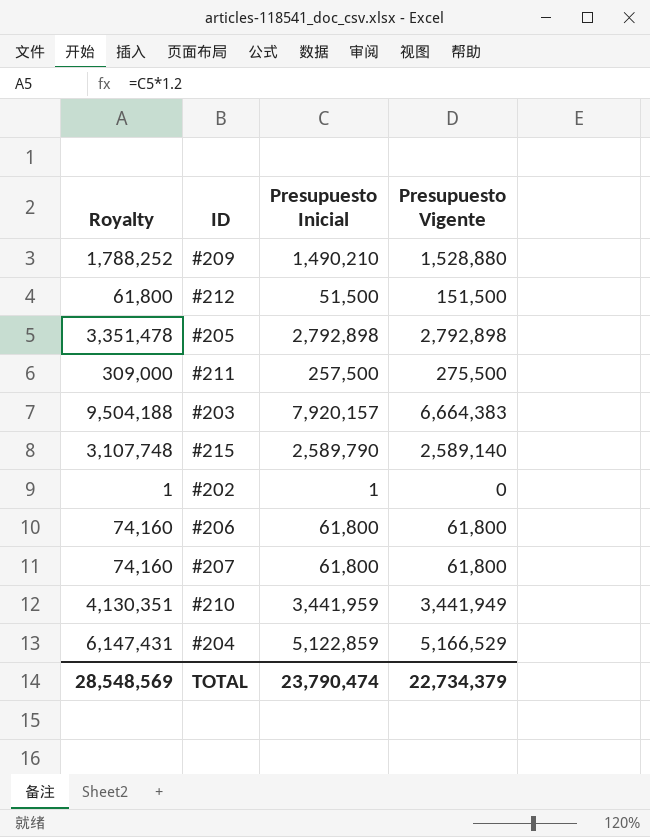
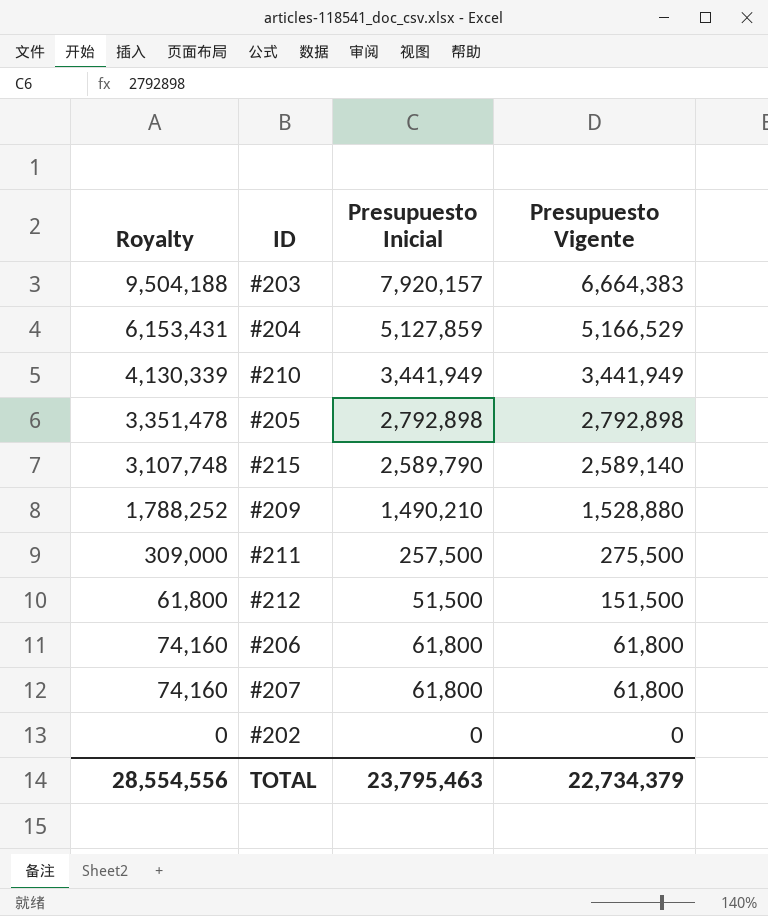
row order: none -> Presupuesto Vigente descending
#204 | Royalty: 6,147,431 -> 6,153,431
#204 | Presupuesto Inicial: 5,122,859 -> 5,127,859
#210 | Royalty: 4,130,351 -> 4,130,339
#210 | Presupuesto Inicial: 3,441,959 -> 3,441,949
#202 | Royalty: 1 -> 0
#202 | Presupuesto Inicial: 1 -> 0
TOTAL | Royalty: 28,548,569 -> 28,554,556
TOTAL | Presupuesto Inicial: 23,790,474 -> 23,795,463

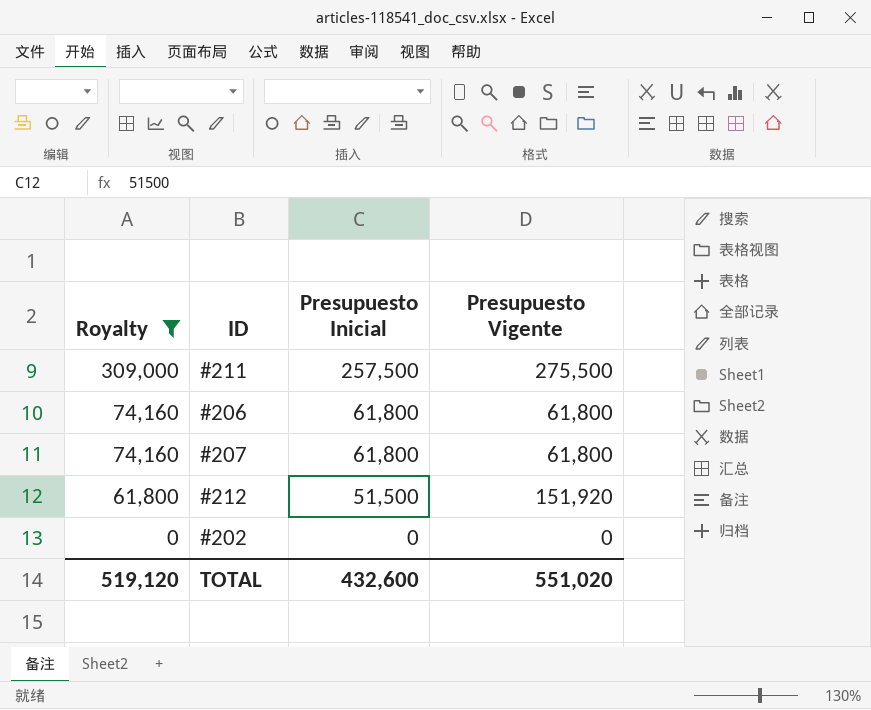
filter: none -> Royalty <= 309,000
row order: Presupuesto Vigente descending -> Royalty descending
#212 | Presupuesto Vigente: 151,500 -> 151,920
TOTAL | Royalty: 28,554,556 -> 519,120
TOTAL | Presupuesto Inicial: 23,795,463 -> 432,600
TOTAL | Presupuesto Vigente: 22,734,379 -> 551,020

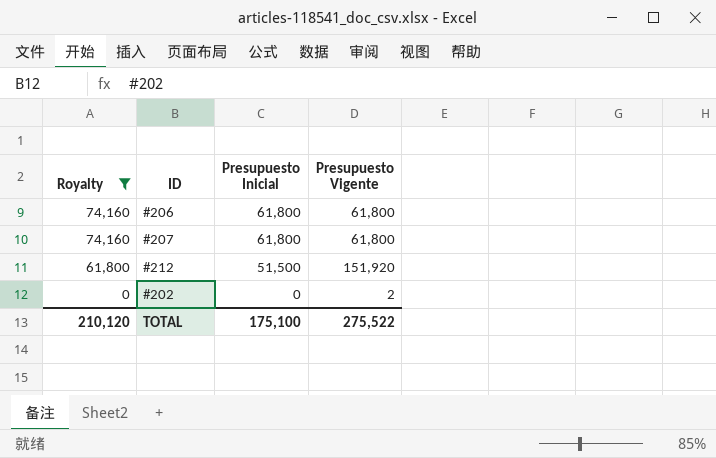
row #211: 309,000 | 257,500 | 275,500 -> none
#202 | Presupuesto Vigente: 0 -> 2
TOTAL | Royalty: 519,120 -> 210,120
TOTAL | Presupuesto Inicial: 432,600 -> 175,100
TOTAL | Presupuesto Vigente: 551,020 -> 275,522

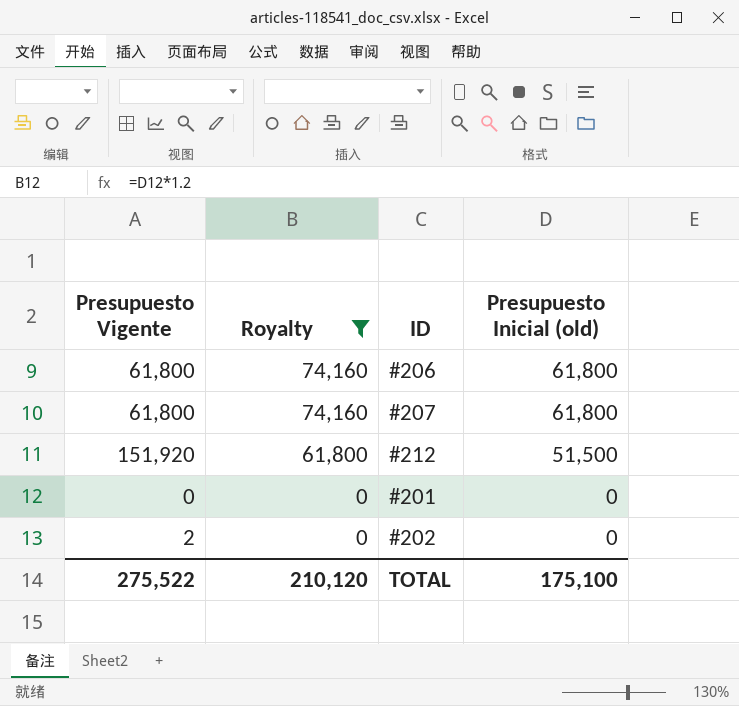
column Presupuesto Vigente | position: 4 -> 1
column name: Presupuesto Inicial -> Presupuesto Inicial (old)
row #201: none -> 0 | 0 | 0

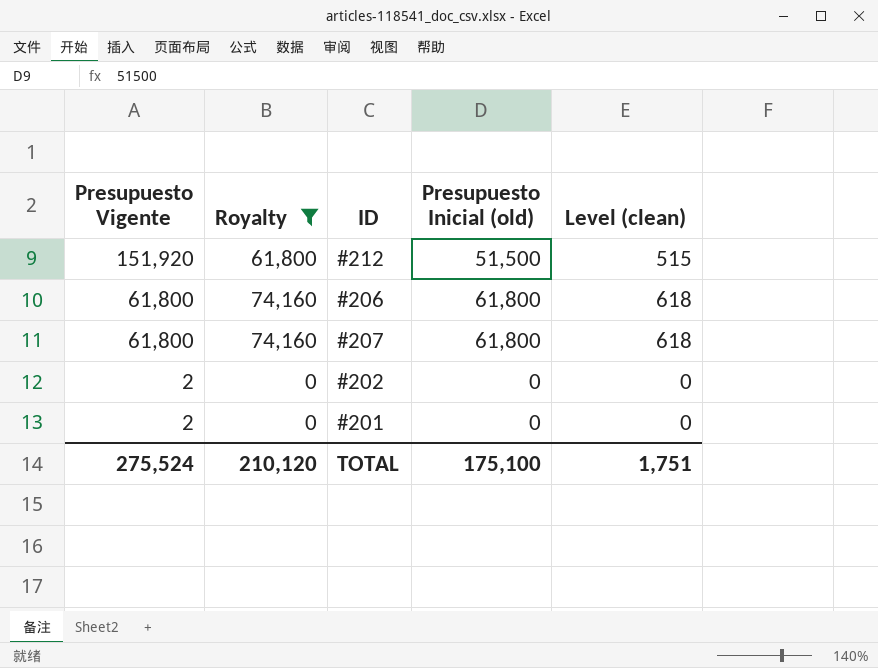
row order: Royalty descending -> Presupuesto Vigente descending
column Level (clean) | formula: none -> [Presupuesto Inicial (old)] * 0.01
#201 | Presupuesto Vigente: 0 -> 2
TOTAL | Presupuesto Vigente: 275,522 -> 275,524

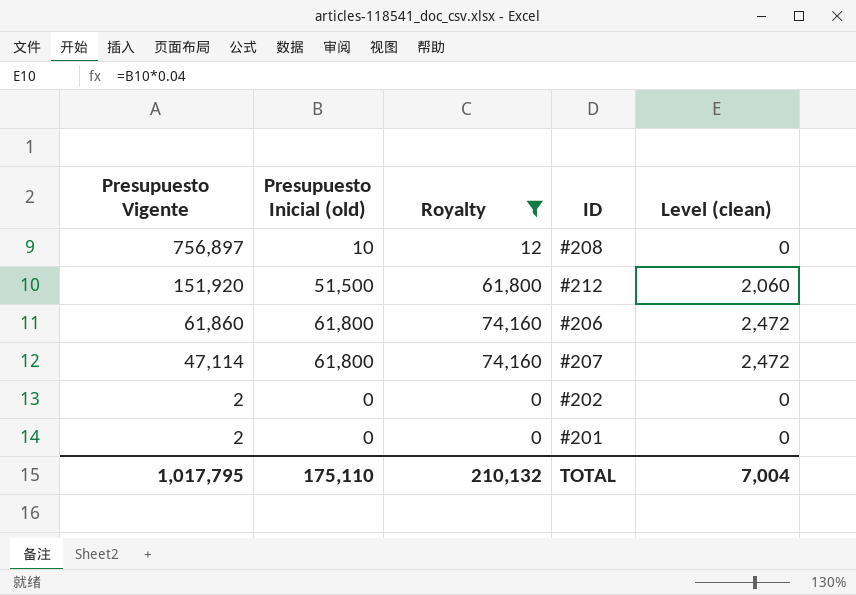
column Presupuesto Inicial (old) | position: 4 -> 2
column Level (clean) | formula: [Presupuesto Inicial (old)] * 0.01 -> [Presupuesto Inicial (old)] * 0.04
row #208: none -> 756,897 | 10 | 12 | 0
#206 | Presupuesto Vigente: 61,800 -> 61,860
#207 | Presupuesto Vigente: 61,800 -> 47,114
TOTAL | Presupuesto Vigente: 275,524 -> 1,017,795
TOTAL | Presupuesto Inicial (old): 175,100 -> 175,110
TOTAL | Royalty: 210,120 -> 210,132
TOTAL | Level (clean): 1,751 -> 7,004

